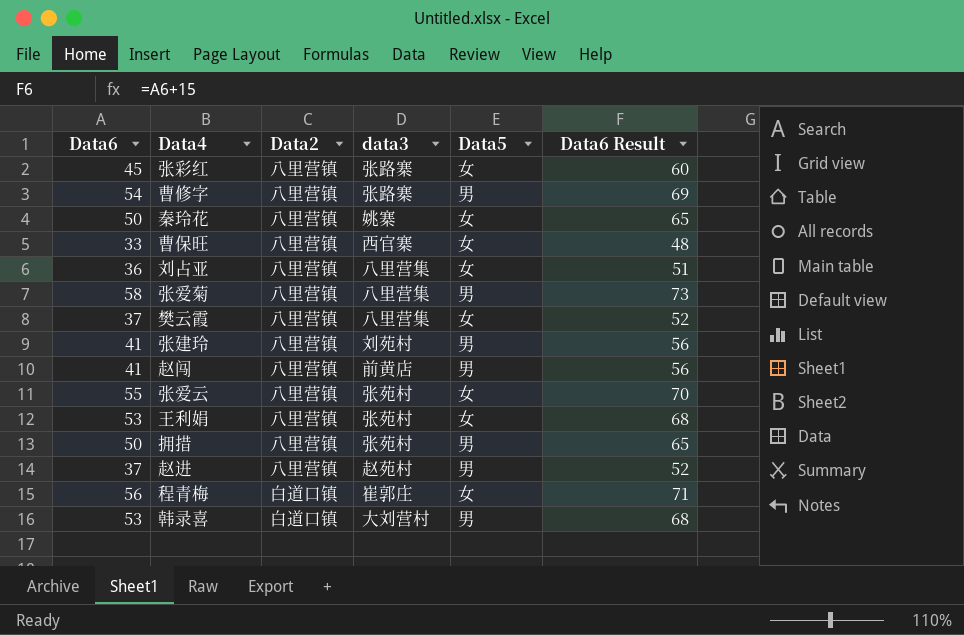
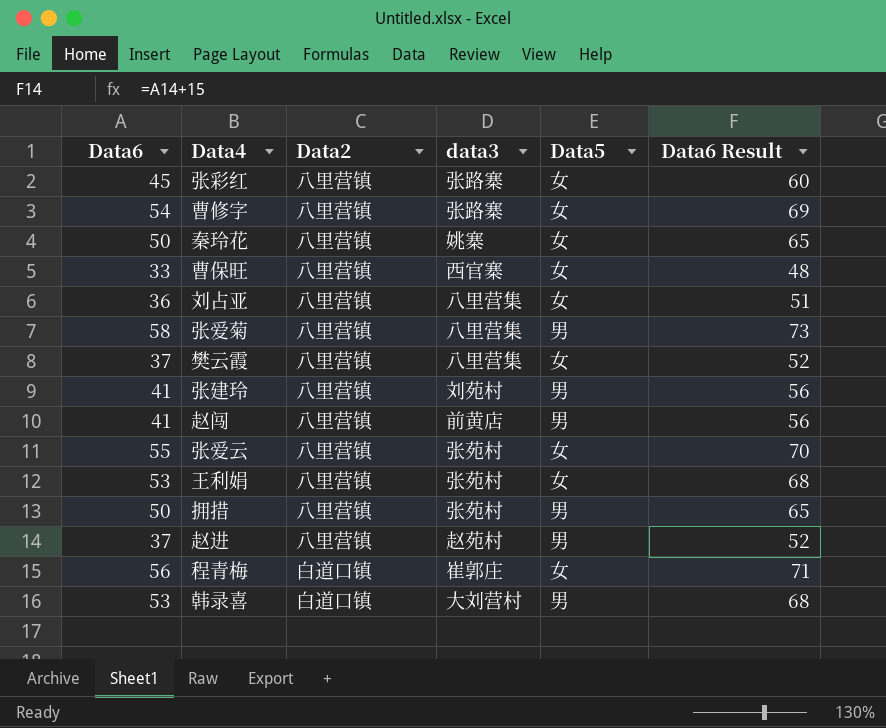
曹修字 | Data5: 男 -> 女

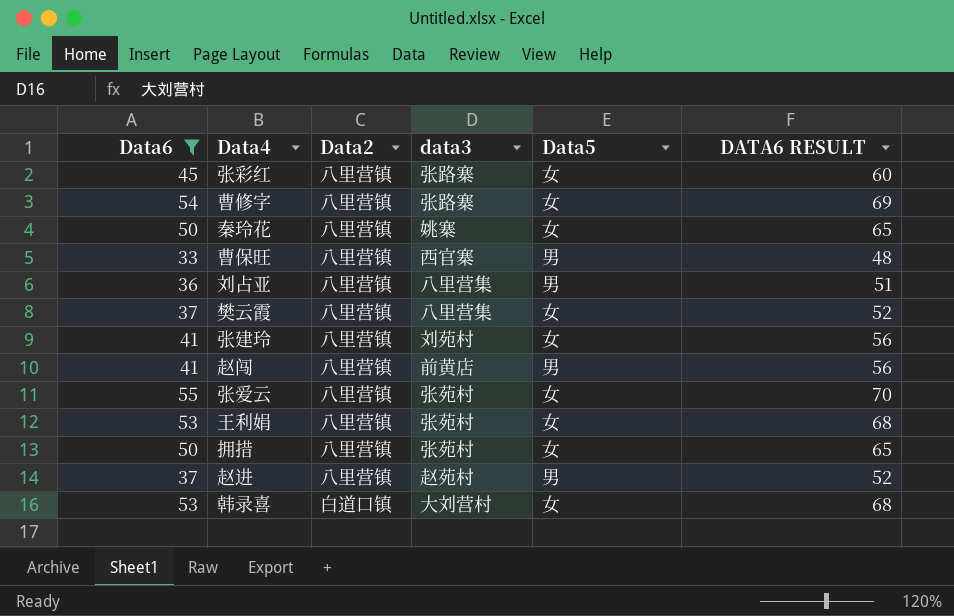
filter: none -> Data6 <= 55
column name: Data6 Result -> DATA6 RESULT
曹保旺 | Data5: 女 -> 男
刘占亚 | Data5: 女 -> 男
张建玲 | Data5: 男 -> 女
拥措 | Data5: 男 -> 女
韩录喜 | Data5: 男 -> 女

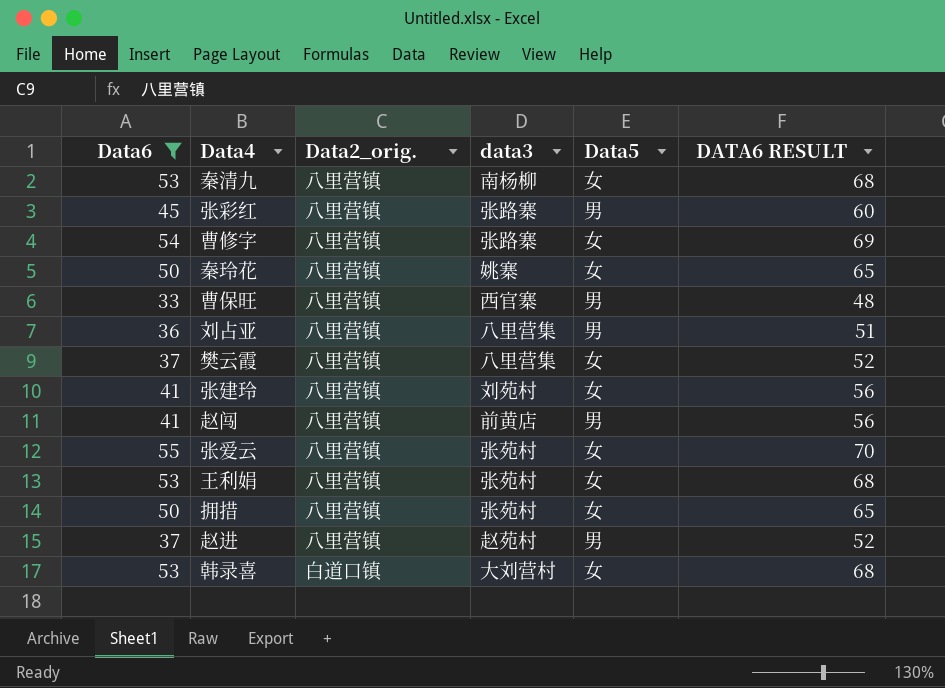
column name: Data2 -> Data2_orig.
row 秦清九: none -> 53 | 八里营镇 | 南杨柳 | 女 | 68
张彩红 | Data5: 女 -> 男

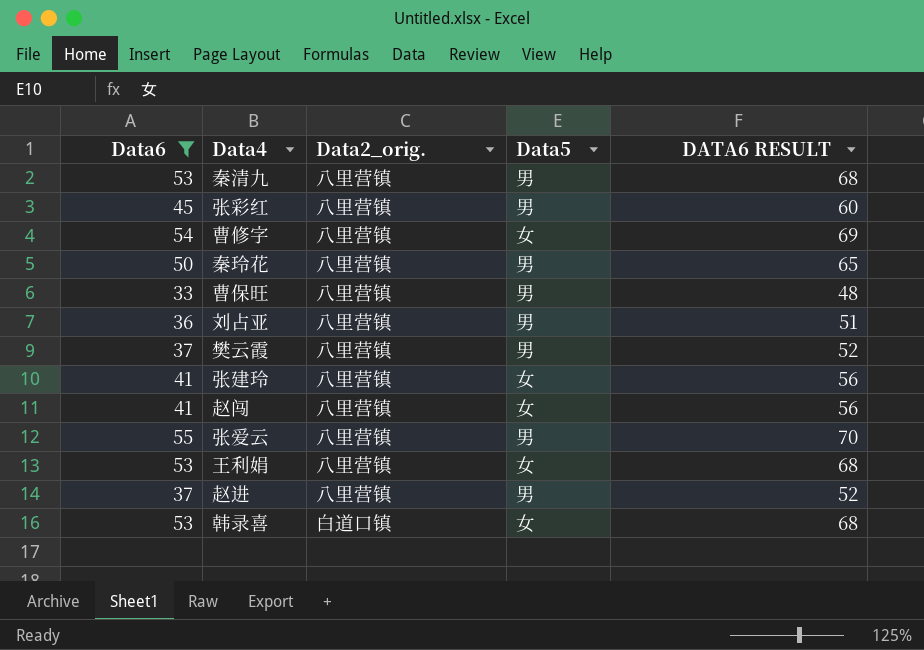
column data3 | position: 4 -> none
row 拥措: 50 | 八里营镇 | 张苑村 | 女 | 65 -> none
秦清九 | Data5: 女 -> 男
秦玲花 | Data5: 女 -> 男
樊云霞 | Data5: 女 -> 男
赵闯 | Data5: 男 -> 女
张爱云 | Data5: 女 -> 男

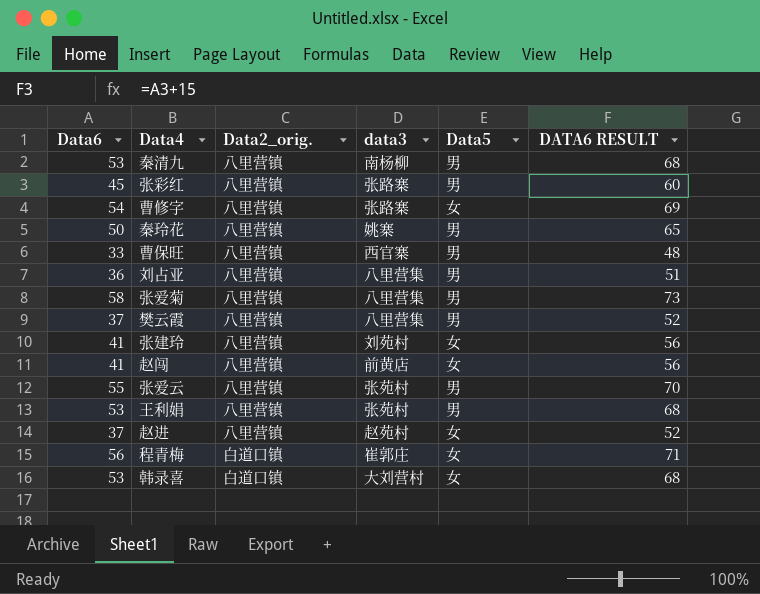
filter: Data6 <= 55 -> none
column data3 | position: none -> 4
王利娟 | Data5: 女 -> 男
赵进 | Data5: 男 -> 女

